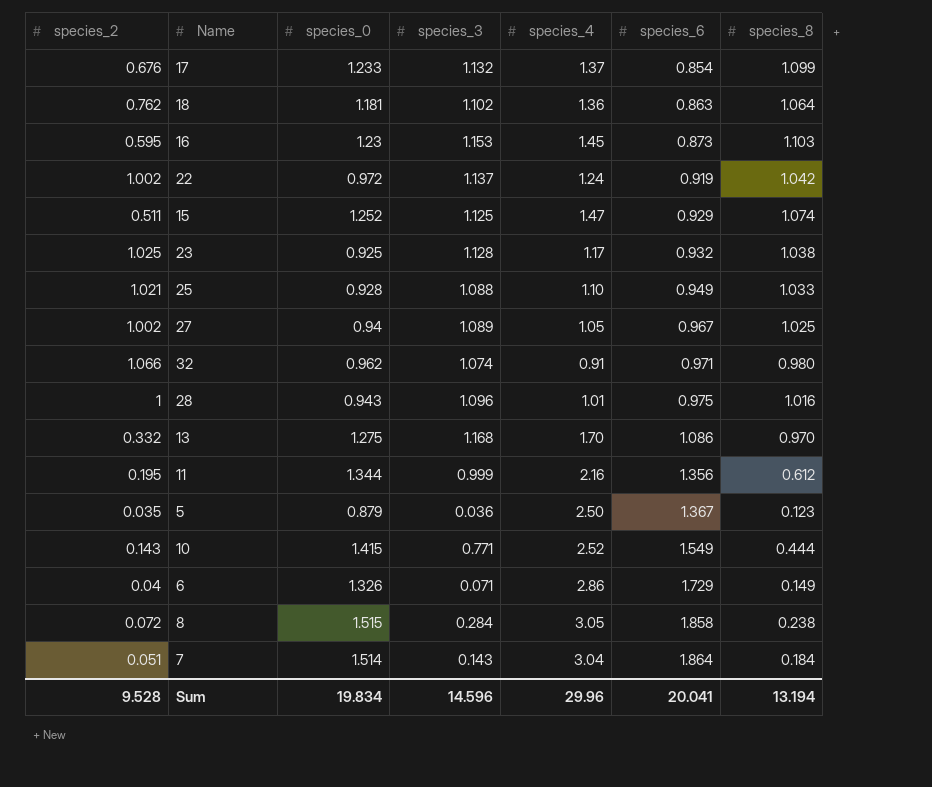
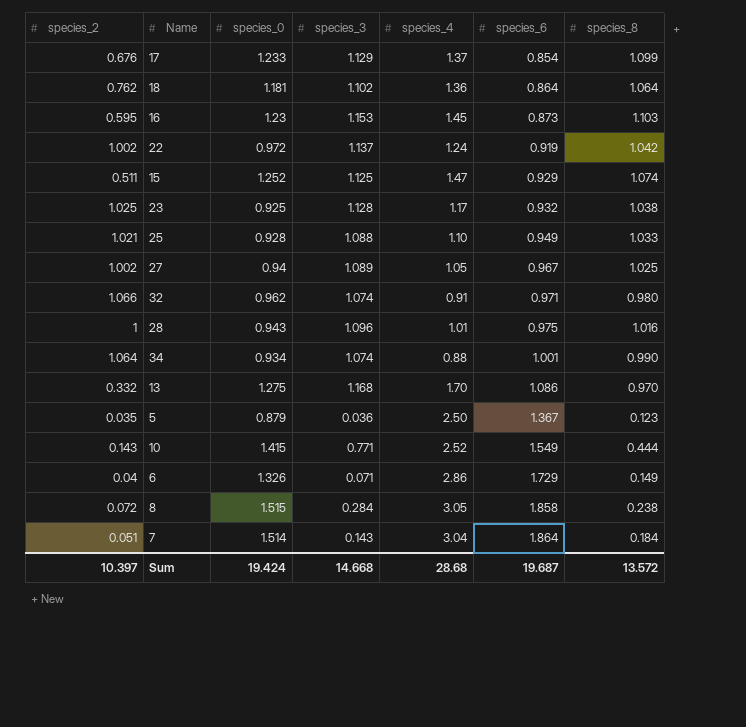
row 11: 0.195 | 1.344 | 0.999 | 2.16 | 1.356 | 0.612 -> none
17 | species_3: 1.132 -> 1.129
18 | species_6: 0.863 -> 0.864
row 34: none -> 1.064 | 0.934 | 1.074 | 0.88 | 1.001 | 0.990
Sum | species_2: 9.528 -> 10.397
Sum | species_0: 19.834 -> 19.424
Sum | species_3: 14.596 -> 14.668
Sum | species_4: 29.96 -> 28.68
Sum | species_6: 20.041 -> 19.687
Sum | species_8: 13.194 -> 13.572

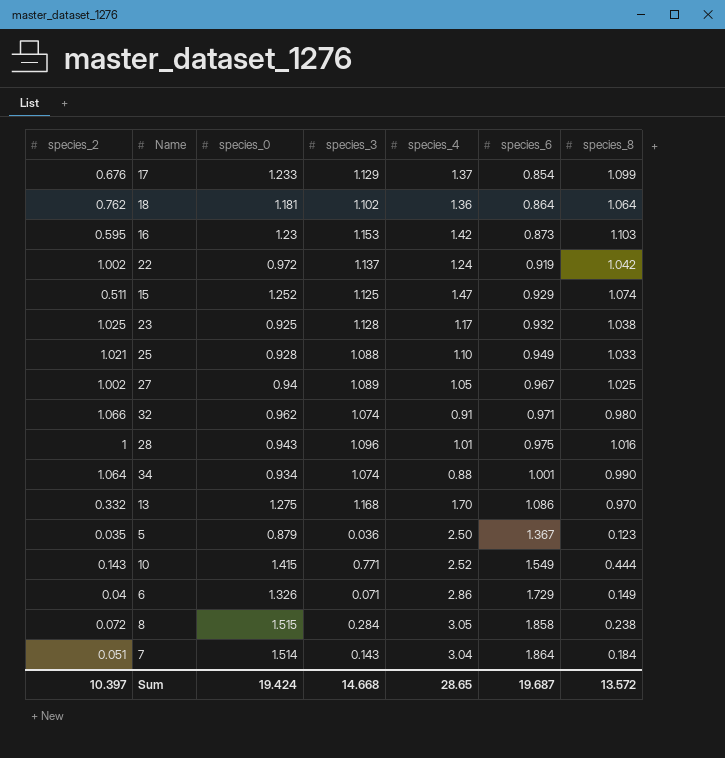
16 | species_4: 1.45 -> 1.42
Sum | species_4: 28.68 -> 28.65

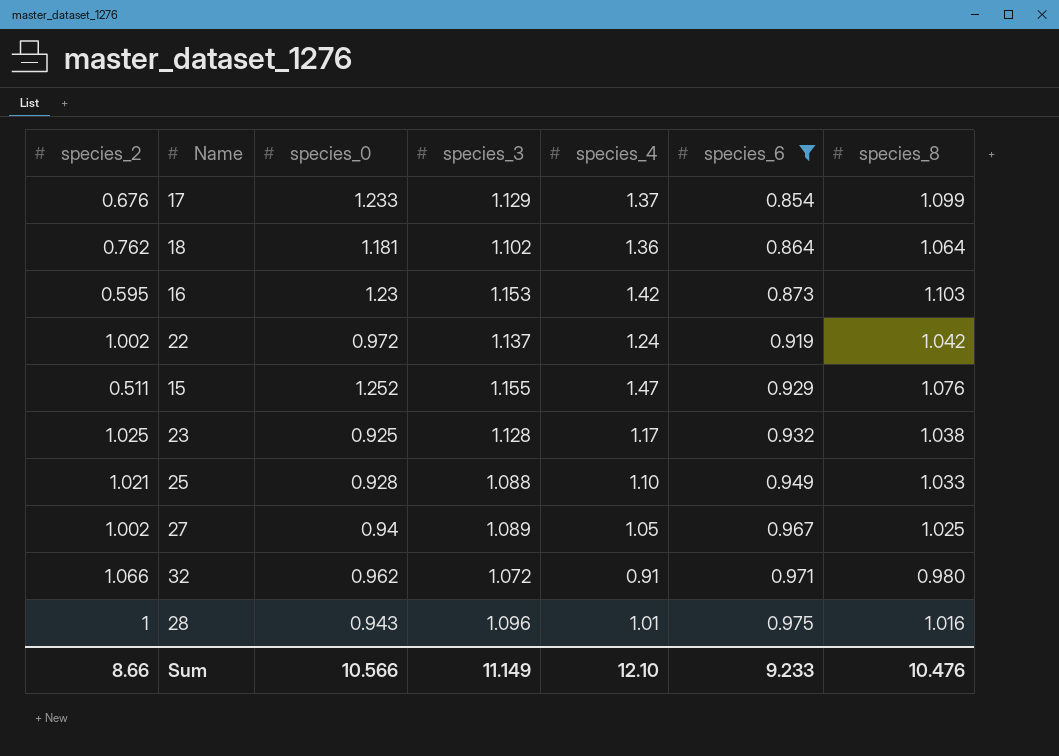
filter: none -> species_6 <= 0.975
15 | species_3: 1.125 -> 1.155
15 | species_8: 1.074 -> 1.076
32 | species_3: 1.074 -> 1.072
Sum | species_2: 10.397 -> 8.66
Sum | species_0: 19.424 -> 10.566
Sum | species_3: 14.668 -> 11.149
Sum | species_4: 28.65 -> 12.10
Sum | species_6: 19.687 -> 9.233
Sum | species_8: 13.572 -> 10.476

